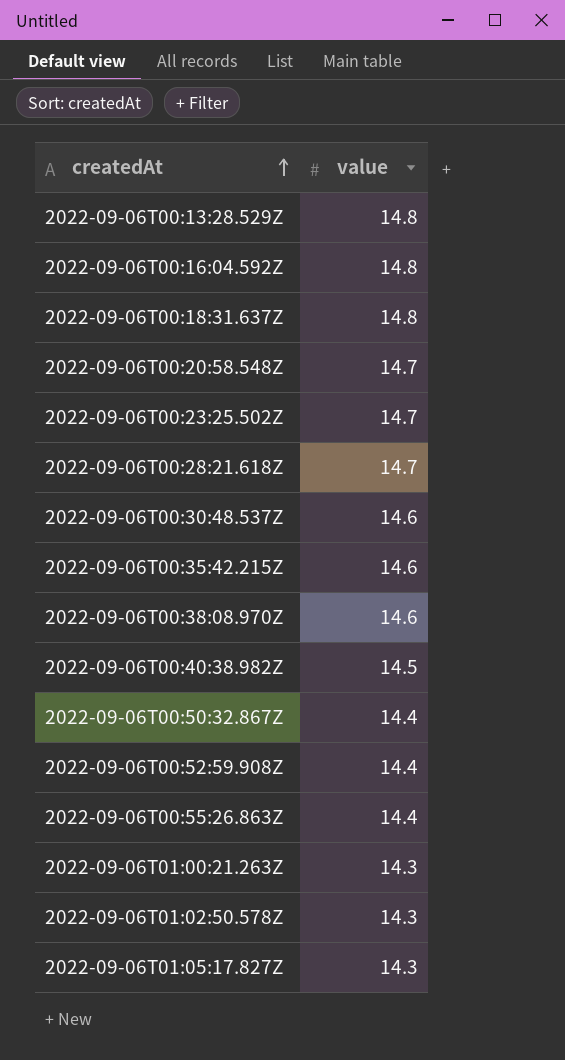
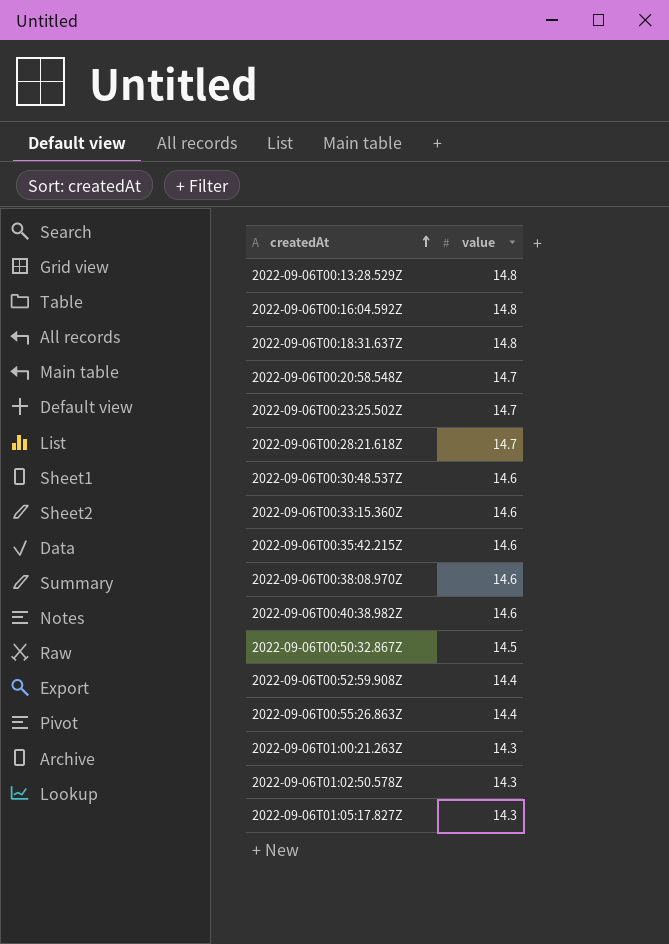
row 2022-09-06T00:33:15.360Z: none -> 14.6
2022-09-06T00:40:38.982Z | value: 14.5 -> 14.6
2022-09-06T00:50:32.867Z | value: 14.4 -> 14.5

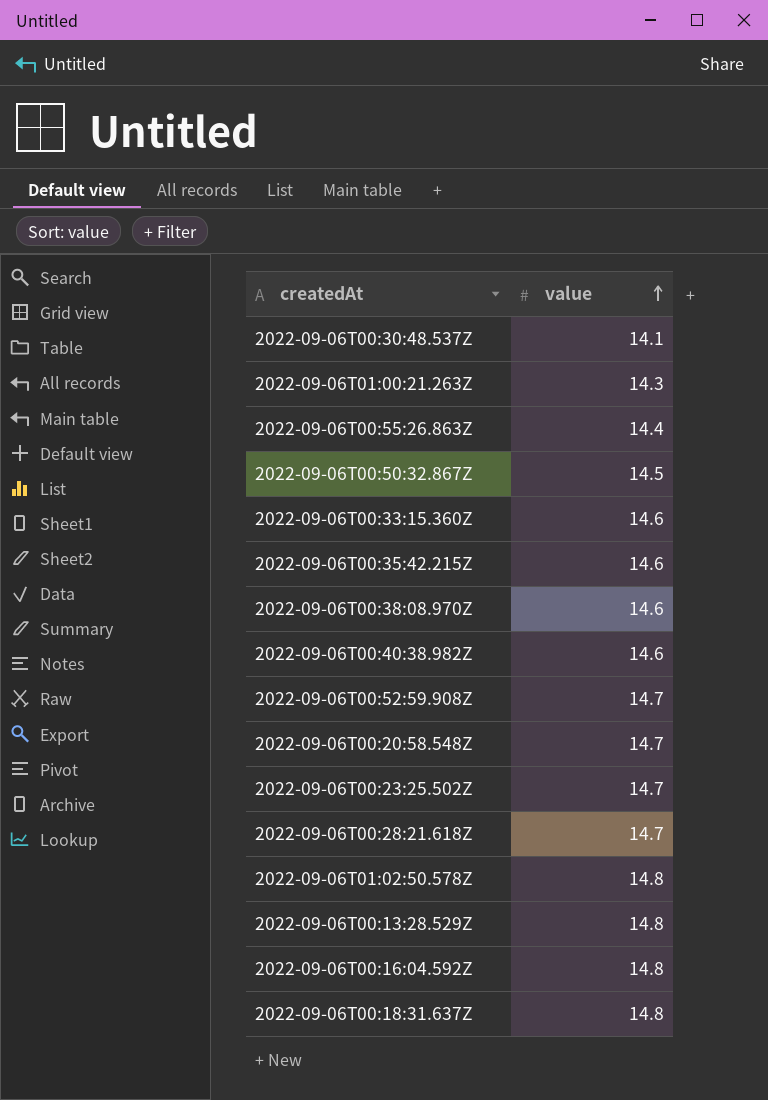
row order: createdAt ascending -> value ascending
row 2022-09-06T01:05:17.827Z: 14.3 -> none
2022-09-06T00:30:48.537Z | value: 14.6 -> 14.1
2022-09-06T00:52:59.908Z | value: 14.4 -> 14.7
2022-09-06T01:02:50.578Z | value: 14.3 -> 14.8

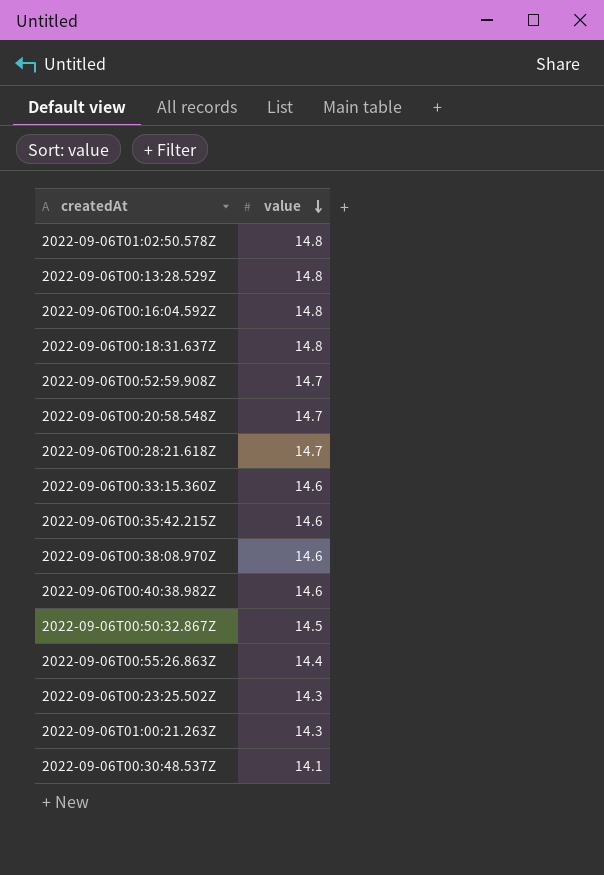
row order: value ascending -> value descending
2022-09-06T00:23:25.502Z | value: 14.7 -> 14.3

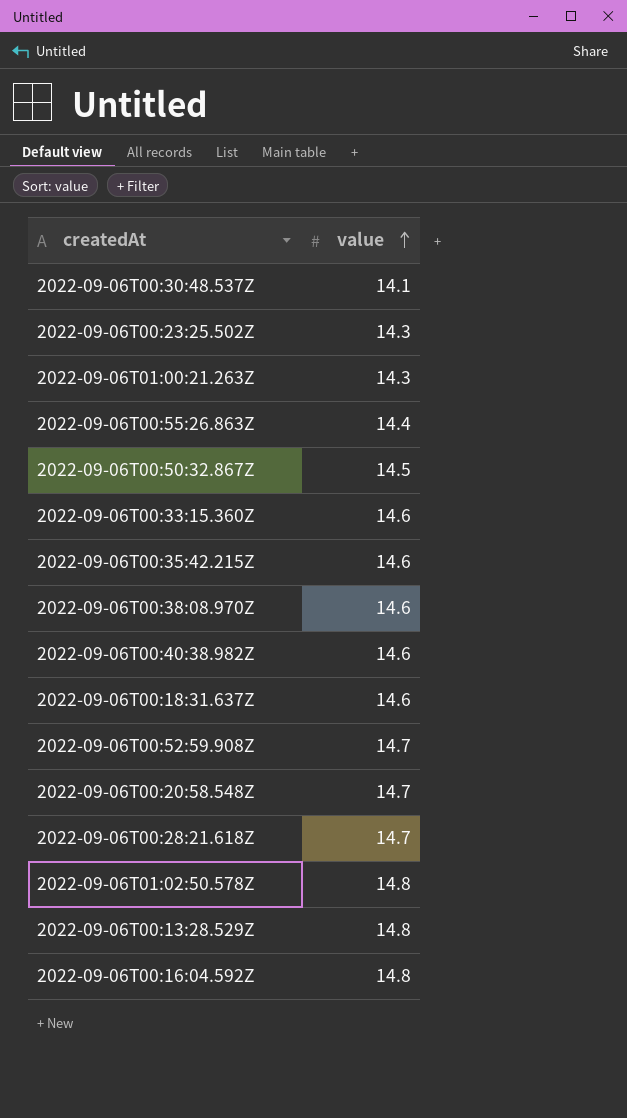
row order: value descending -> value ascending
2022-09-06T00:18:31.637Z | value: 14.8 -> 14.6

